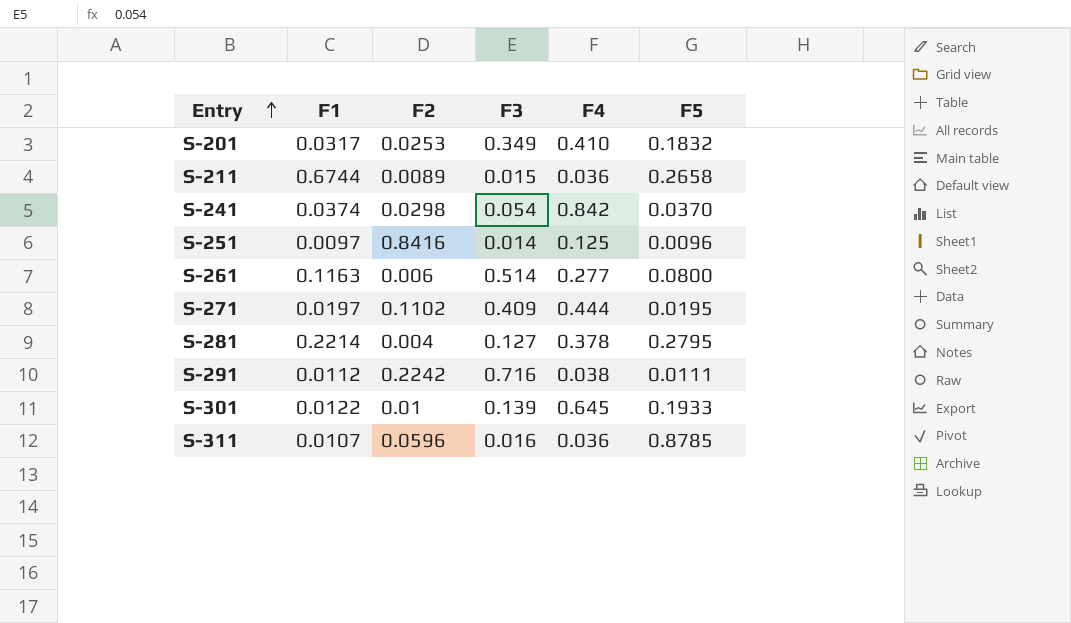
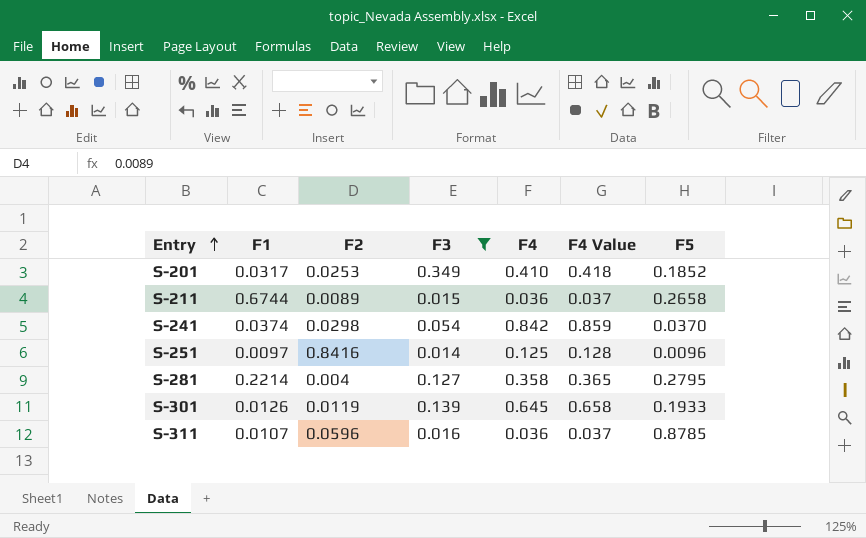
filter: none -> F3 <= 0.349
column F4 Value | formula: none -> [F4] * 1.02
S-201 | F5: 0.1832 -> 0.1852
S-281 | F4: 0.378 -> 0.358
S-301 | F1: 0.0122 -> 0.0126
S-301 | F2: 0.01 -> 0.0119

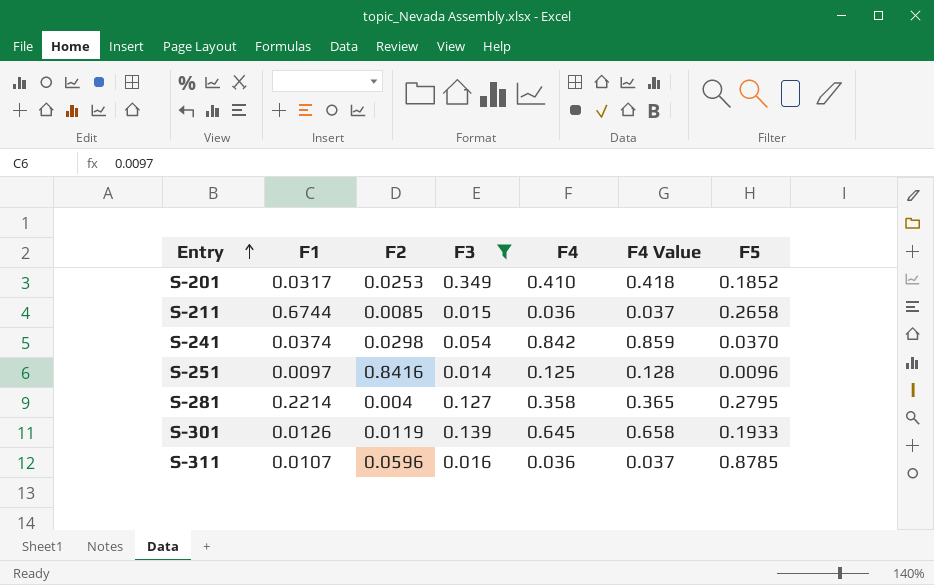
S-211 | F2: 0.0089 -> 0.0085

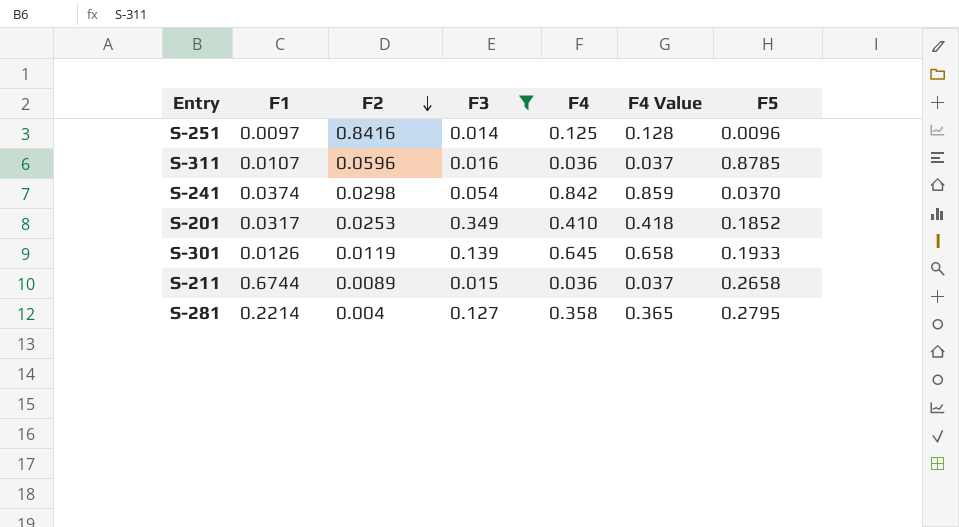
row order: Entry ascending -> F2 descending
S-211 | F2: 0.0085 -> 0.0089

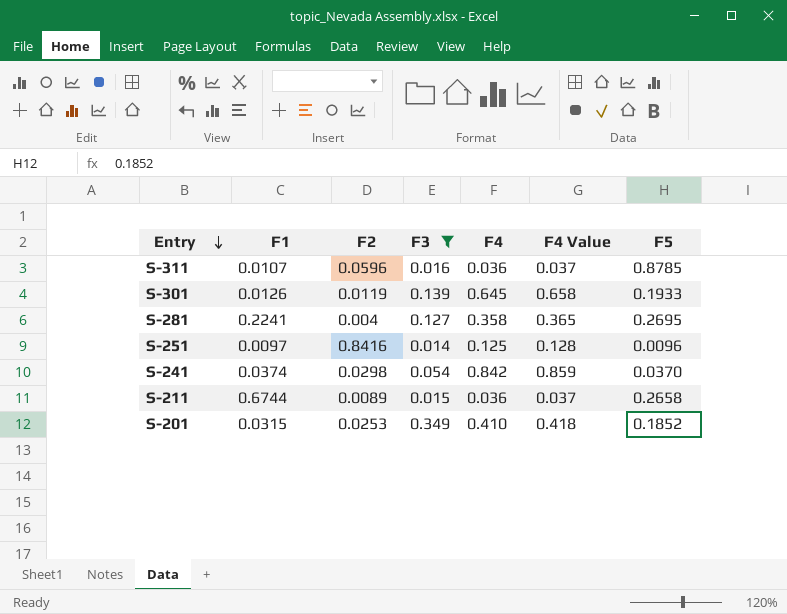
row order: F2 descending -> Entry descending
S-281 | F1: 0.2214 -> 0.2241
S-281 | F5: 0.2795 -> 0.2695
S-201 | F1: 0.0317 -> 0.0315

